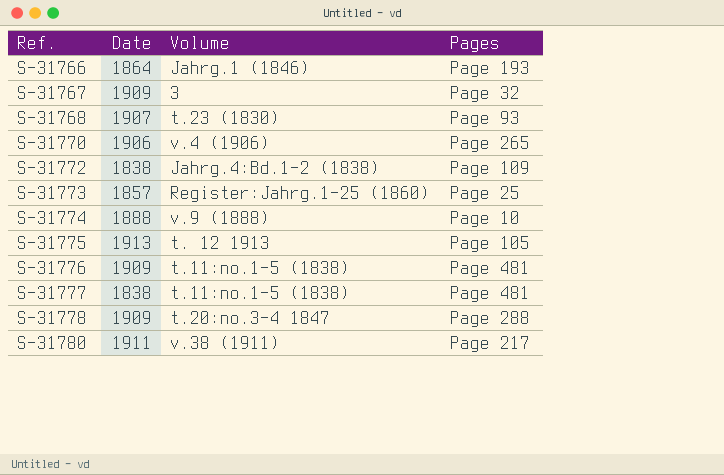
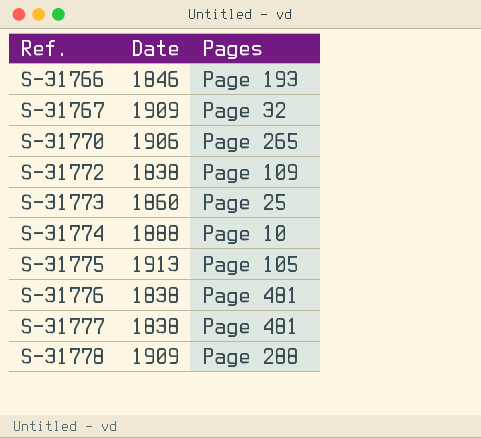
column Volume | position: 3 -> none
row S-31768: 1907 | t.23 (1830) | Page 93 -> none
row S-31780: 1911 | v.38 (1911) | Page 217 -> none
S-31766 | Date: 1864 -> 1846
S-31773 | Date: 1857 -> 1860
S-31776 | Date: 1909 -> 1838

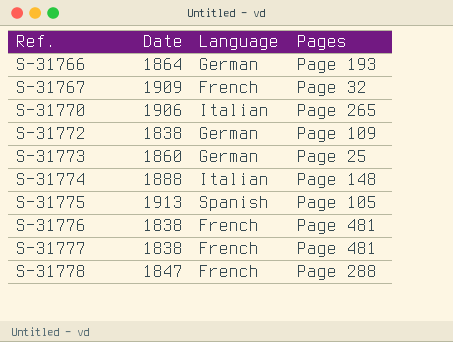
column Language | position: none -> 3
S-31766 | Date: 1846 -> 1864
S-31774 | Pages: Page 10 -> Page 148
S-31778 | Date: 1909 -> 1847

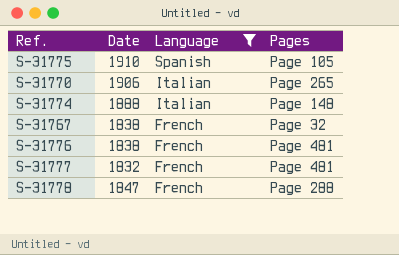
filter: none -> Language != German
row order: Ref. ascending -> Language descending
S-31775 | Date: 1913 -> 1910
S-31767 | Date: 1909 -> 1838
S-31777 | Date: 1838 -> 1832

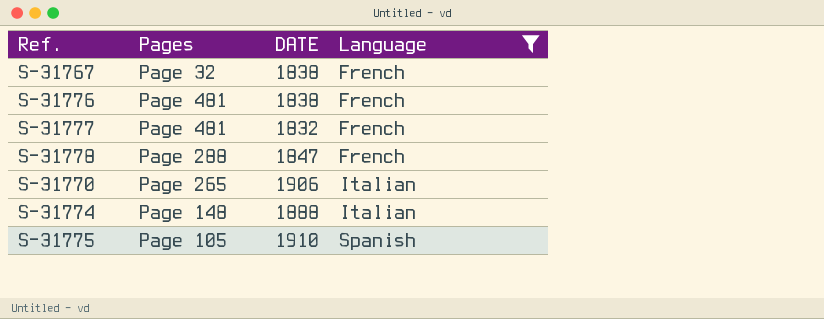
row order: Language descending -> Language ascending
column Pages | position: 4 -> 2
column name: Date -> DATE

